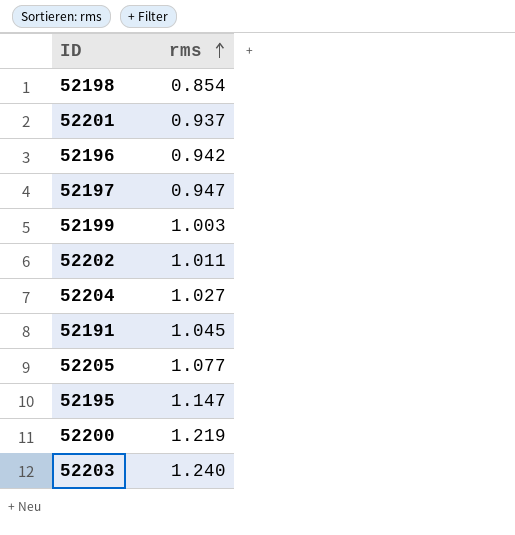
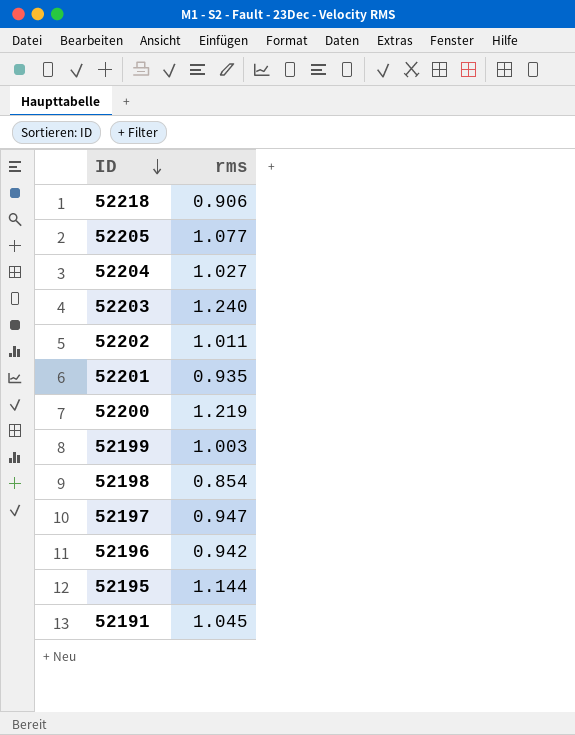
row order: rms ascending -> ID descending
row 52218: none -> 0.906
52201 | rms: 0.937 -> 0.935
52195 | rms: 1.147 -> 1.144

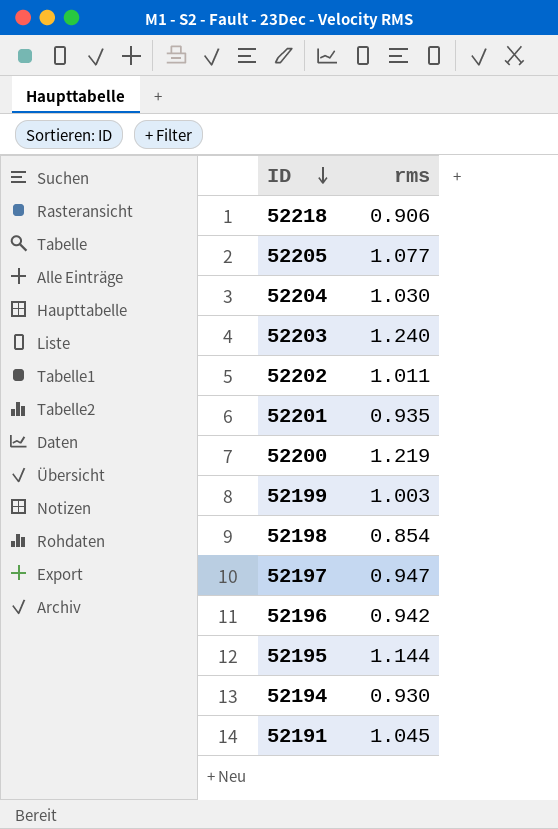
52204 | rms: 1.027 -> 1.030
row 52194: none -> 0.930

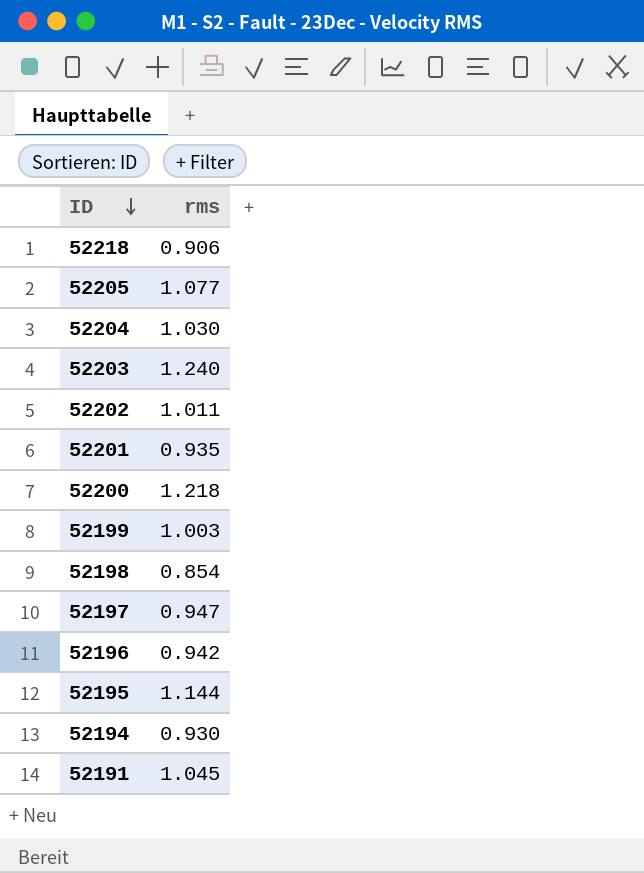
52200 | rms: 1.219 -> 1.218

